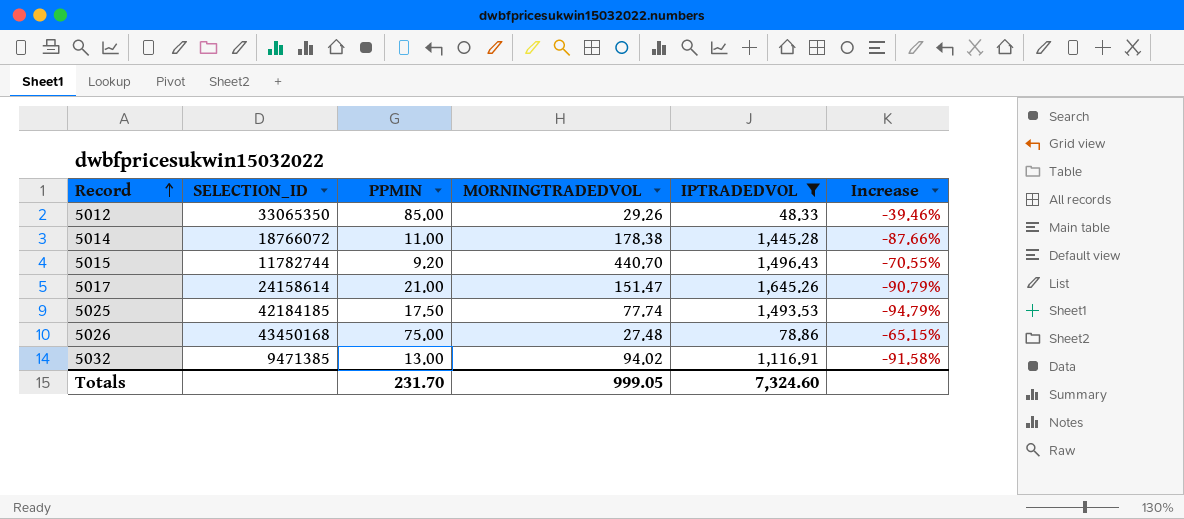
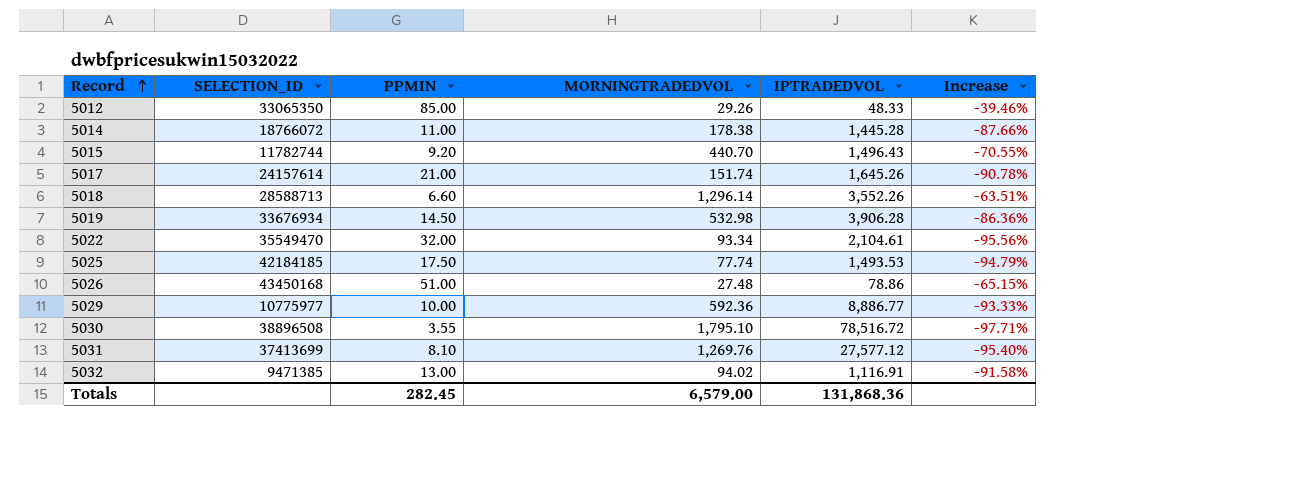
filter: IPTRADEDVOL <= 1,645.26 -> none
5017 | SELECTION_ID: 24158614 -> 24157614
5017 | MORNINGTRADEDVOL: 151.47 -> 151.74
5017 | Increase: -90.79% -> -90.78%
5026 | PPMIN: 75.00 -> 51.00
Totals | PPMIN: 231.70 -> 282.45
Totals | MORNINGTRADEDVOL: 999.05 -> 6,579.00
Totals | IPTRADEDVOL: 7,324.60 -> 131,868.36

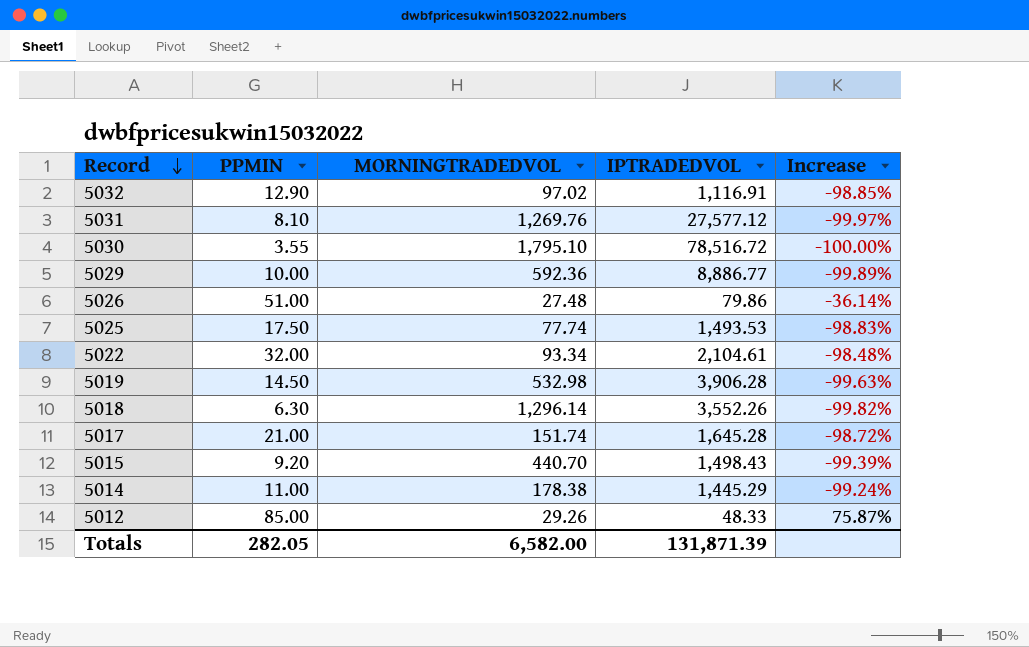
row order: Record ascending -> Record descending
column SELECTION_ID | position: 2 -> none
column Increase | formula: ([MORNINGTRADEDVOL] - [IPTRADEDVOL]) / [IPTRADEDVOL] -> ([PPMIN] - [IPTRADEDVOL]) / [IPTRADEDVOL]
5032 | PPMIN: 13.00 -> 12.90
5032 | MORNINGTRADEDVOL: 94.02 -> 97.02
5026 | IPTRADEDVOL: 78.86 -> 79.86
5018 | PPMIN: 6.60 -> 6.30
5017 | IPTRADEDVOL: 1,645.26 -> 1,645.28
5015 | IPTRADEDVOL: 1,496.43 -> 1,498.43
5014 | IPTRADEDVOL: 1,445.28 -> 1,445.29
Totals | PPMIN: 282.45 -> 282.05
Totals | MORNINGTRADEDVOL: 6,579.00 -> 6,582.00
Totals | IPTRADEDVOL: 131,868.36 -> 131,871.39

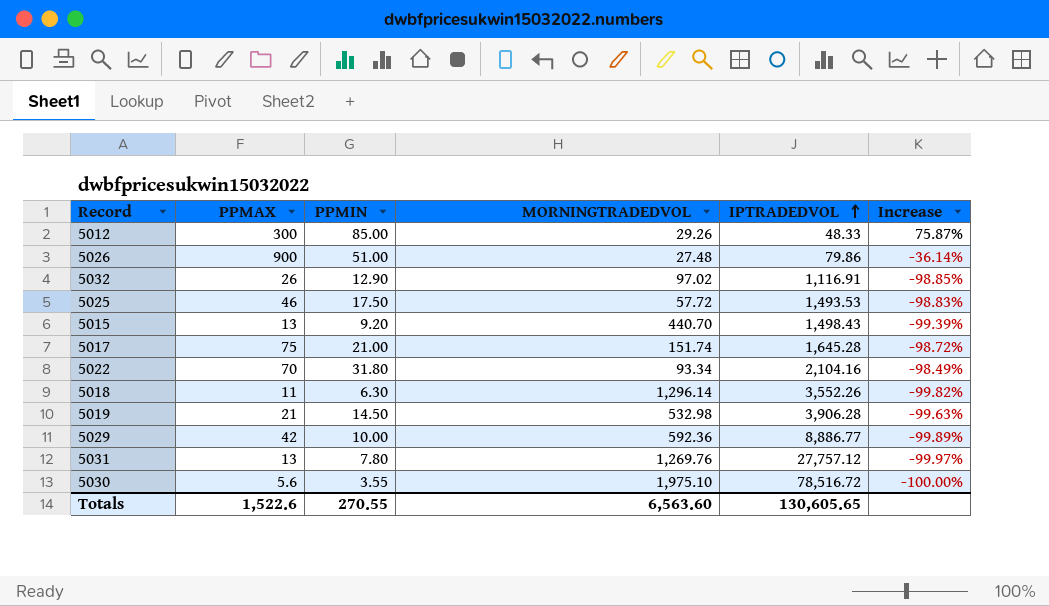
row order: Record descending -> IPTRADEDVOL ascending
column PPMAX | position: none -> 2
row 5014: 11.00 | 178.38 | 1,445.29 | -99.24% -> none
5025 | MORNINGTRADEDVOL: 77.74 -> 57.72
5022 | PPMIN: 32.00 -> 31.80
5022 | IPTRADEDVOL: 2,104.61 -> 2,104.16
5022 | Increase: -98.48% -> -98.49%
5031 | PPMIN: 8.10 -> 7.80
5031 | IPTRADEDVOL: 27,577.12 -> 27,757.12
5030 | MORNINGTRADEDVOL: 1,795.10 -> 1,975.10
Totals | PPMIN: 282.05 -> 270.55
Totals | MORNINGTRADEDVOL: 6,582.00 -> 6,563.60
Totals | IPTRADEDVOL: 131,871.39 -> 130,605.65

